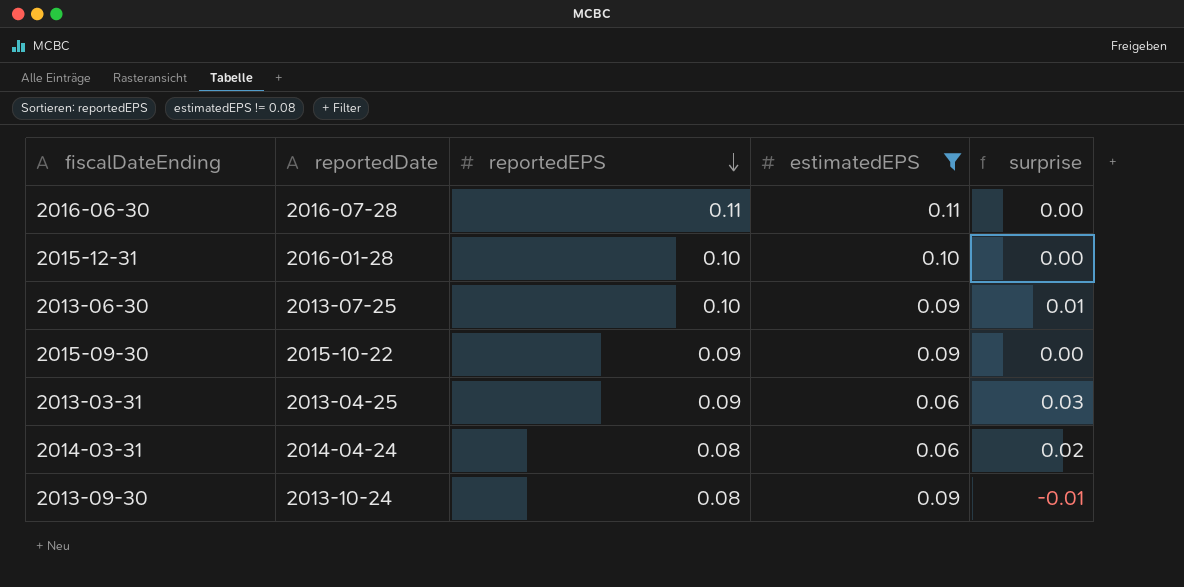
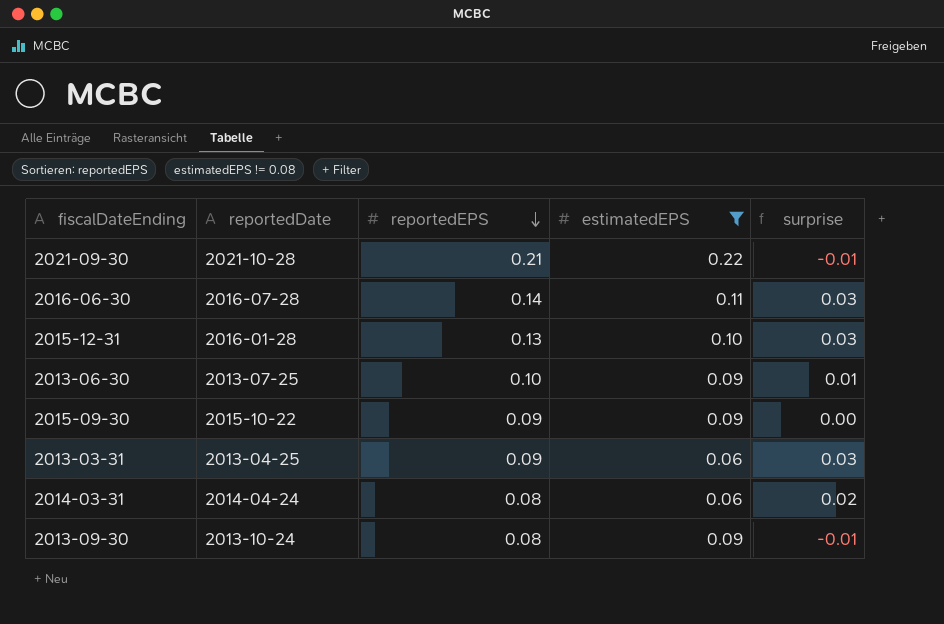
row 2021-09-30: none -> 2021-10-28 | 0.21 | 0.22 | -0.01
2016-06-30 | reportedEPS: 0.11 -> 0.14
2016-06-30 | surprise: 0.00 -> 0.03
2015-12-31 | reportedEPS: 0.10 -> 0.13
2015-12-31 | surprise: 0.00 -> 0.03

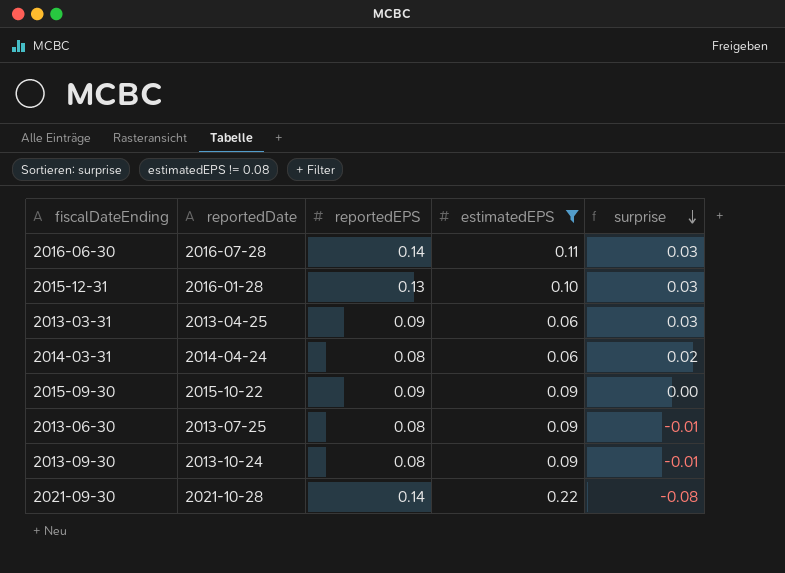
row order: reportedEPS descending -> surprise descending
2013-06-30 | reportedEPS: 0.10 -> 0.08
2013-06-30 | surprise: 0.01 -> -0.01
2021-09-30 | reportedEPS: 0.21 -> 0.14
2021-09-30 | surprise: -0.01 -> -0.08

